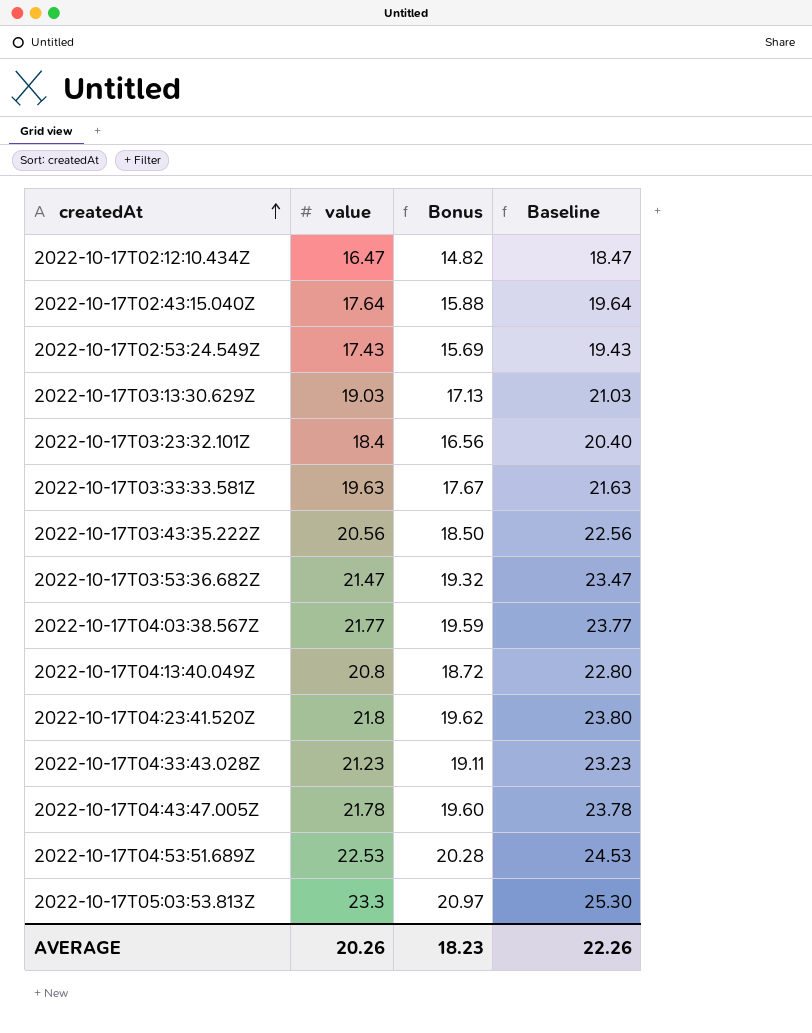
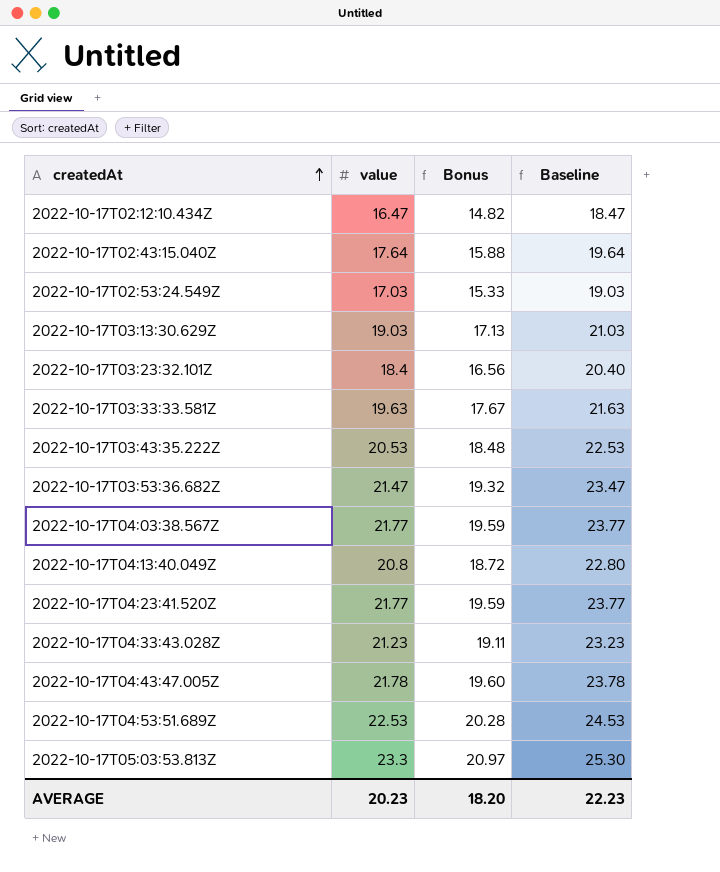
2022-10-17T02:53:24.549Z | value: 17.43 -> 17.03
2022-10-17T02:53:24.549Z | Bonus: 15.69 -> 15.33
2022-10-17T02:53:24.549Z | Baseline: 19.43 -> 19.03
2022-10-17T03:43:35.222Z | value: 20.56 -> 20.53
2022-10-17T03:43:35.222Z | Bonus: 18.50 -> 18.48
2022-10-17T03:43:35.222Z | Baseline: 22.56 -> 22.53
2022-10-17T04:23:41.520Z | value: 21.8 -> 21.77
2022-10-17T04:23:41.520Z | Bonus: 19.62 -> 19.59
2022-10-17T04:23:41.520Z | Baseline: 23.80 -> 23.77
AVERAGE | value: 20.26 -> 20.23
AVERAGE | Bonus: 18.23 -> 18.20
AVERAGE | Baseline: 22.26 -> 22.23

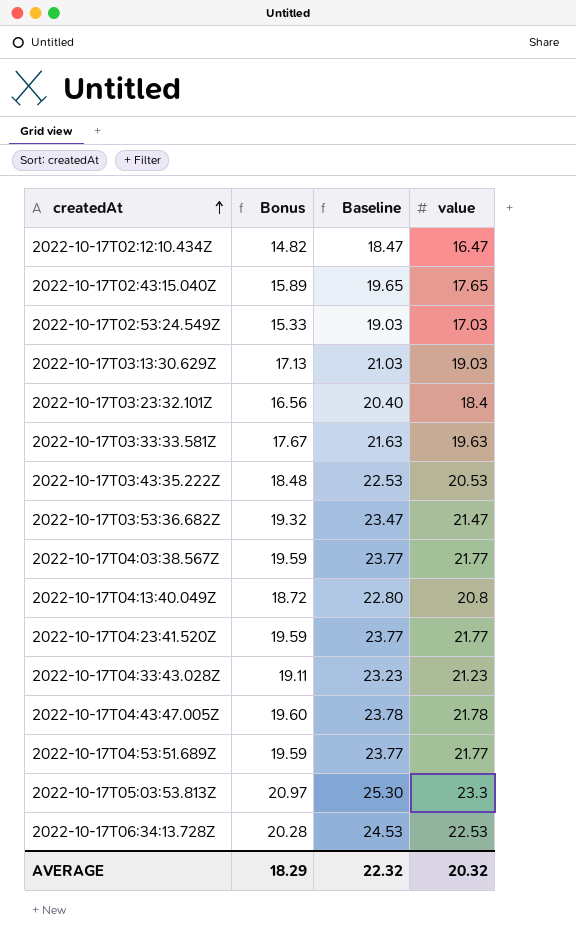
column value | position: 2 -> 4
2022-10-17T02:43:15.040Z | Bonus: 15.88 -> 15.89
2022-10-17T02:43:15.040Z | Baseline: 19.64 -> 19.65
2022-10-17T02:43:15.040Z | value: 17.64 -> 17.65
2022-10-17T04:53:51.689Z | Bonus: 20.28 -> 19.59
2022-10-17T04:53:51.689Z | Baseline: 24.53 -> 23.77
2022-10-17T04:53:51.689Z | value: 22.53 -> 21.77
row 2022-10-17T06:34:13.728Z: none -> 20.28 | 24.53 | 22.53
AVERAGE | Bonus: 18.20 -> 18.29
AVERAGE | Baseline: 22.23 -> 22.32
AVERAGE | value: 20.23 -> 20.32

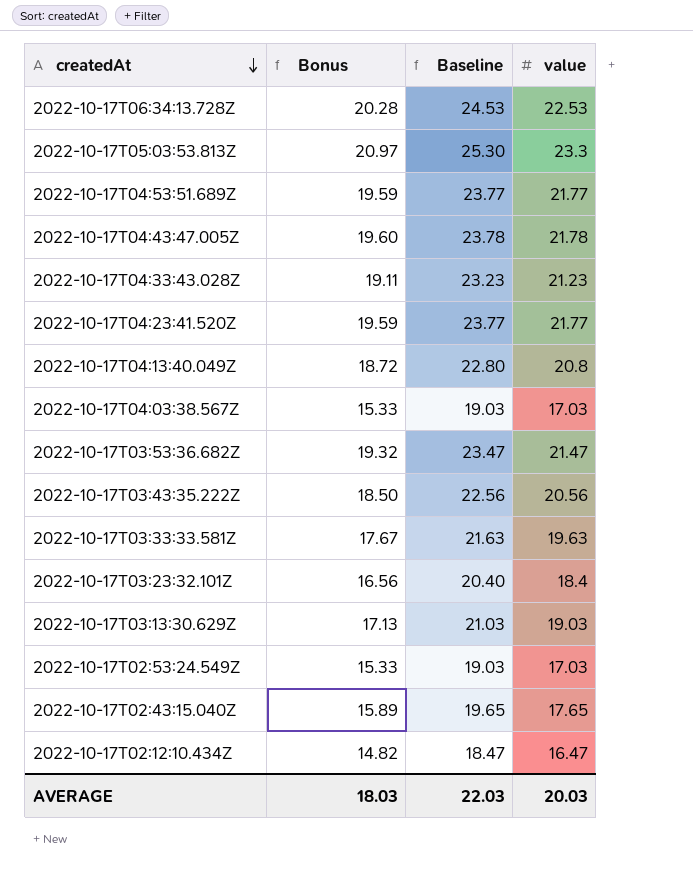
row order: createdAt ascending -> createdAt descending
2022-10-17T04:03:38.567Z | Bonus: 19.59 -> 15.33
2022-10-17T04:03:38.567Z | Baseline: 23.77 -> 19.03
2022-10-17T04:03:38.567Z | value: 21.77 -> 17.03
2022-10-17T03:43:35.222Z | Bonus: 18.48 -> 18.50
2022-10-17T03:43:35.222Z | Baseline: 22.53 -> 22.56
2022-10-17T03:43:35.222Z | value: 20.53 -> 20.56
AVERAGE | Bonus: 18.29 -> 18.03
AVERAGE | Baseline: 22.32 -> 22.03
AVERAGE | value: 20.32 -> 20.03

